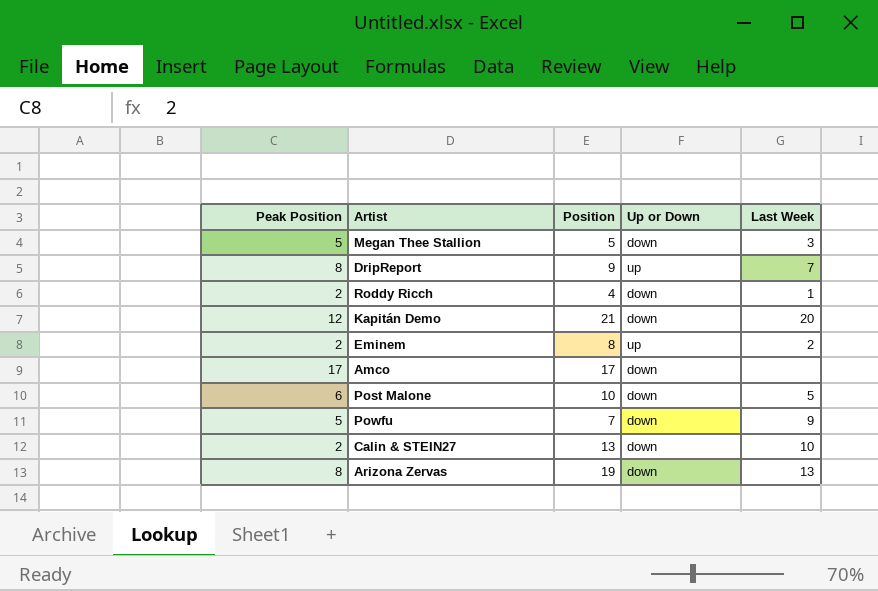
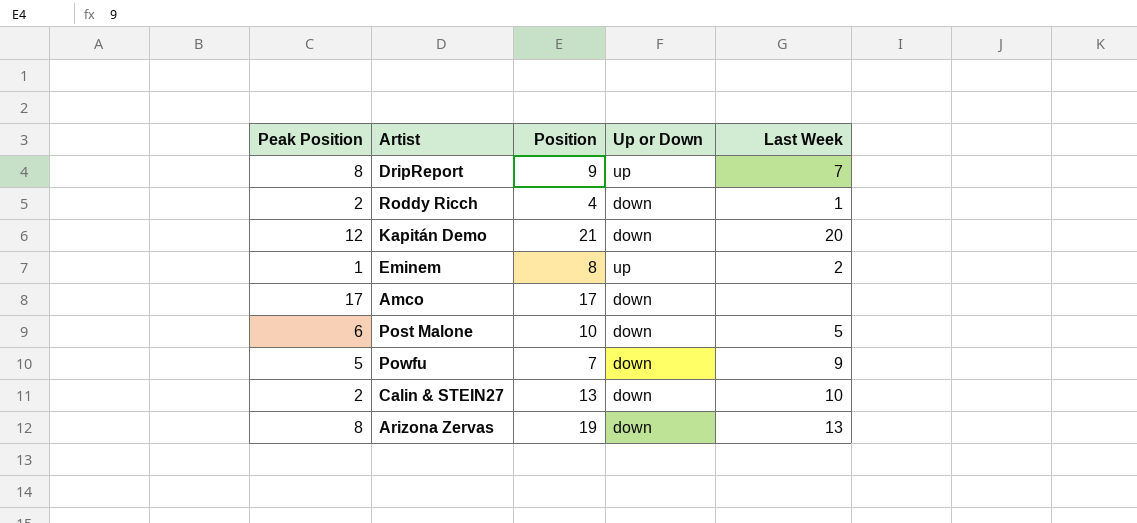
row Megan Thee Stallion: 5 | 5 | down | 3 -> none
Eminem | Peak Position: 2 -> 1

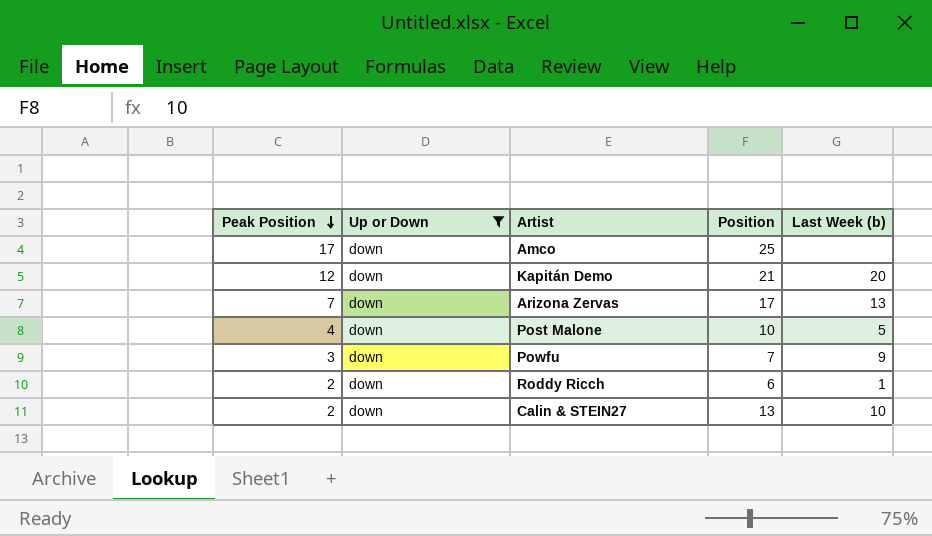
filter: none -> Up or Down = down
row order: none -> Peak Position descending
column Up or Down | position: 4 -> 2
column name: Last Week -> Last Week (b)
Amco | Position: 17 -> 25
Arizona Zervas | Peak Position: 8 -> 7
Arizona Zervas | Position: 19 -> 17
Post Malone | Peak Position: 6 -> 4
Powfu | Peak Position: 5 -> 3
Roddy Ricch | Position: 4 -> 6

